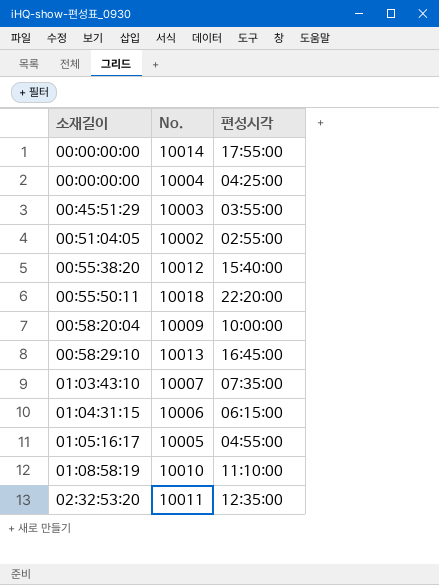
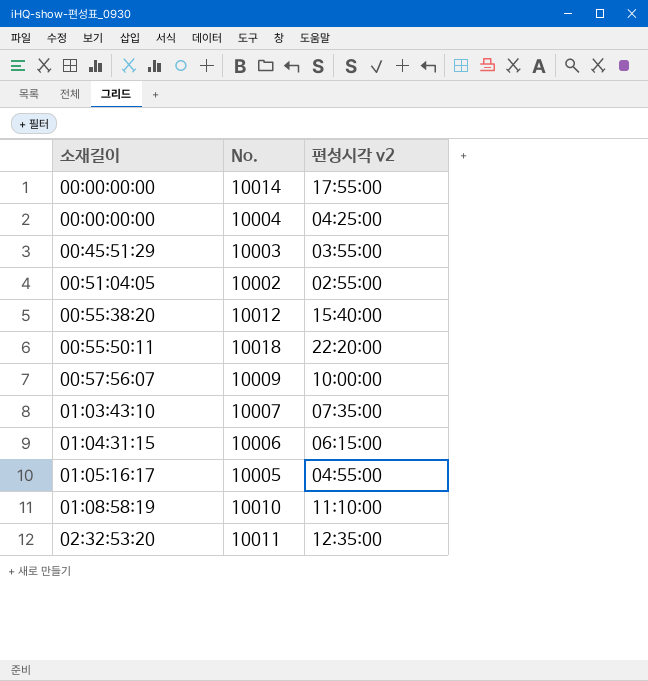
column name: 편성시각 -> 편성시각 v2
row 10013: 00:58:29:10 | 16:45:00 -> none
10009 | 소재길이: 00:58:20:04 -> 00:57:56:07

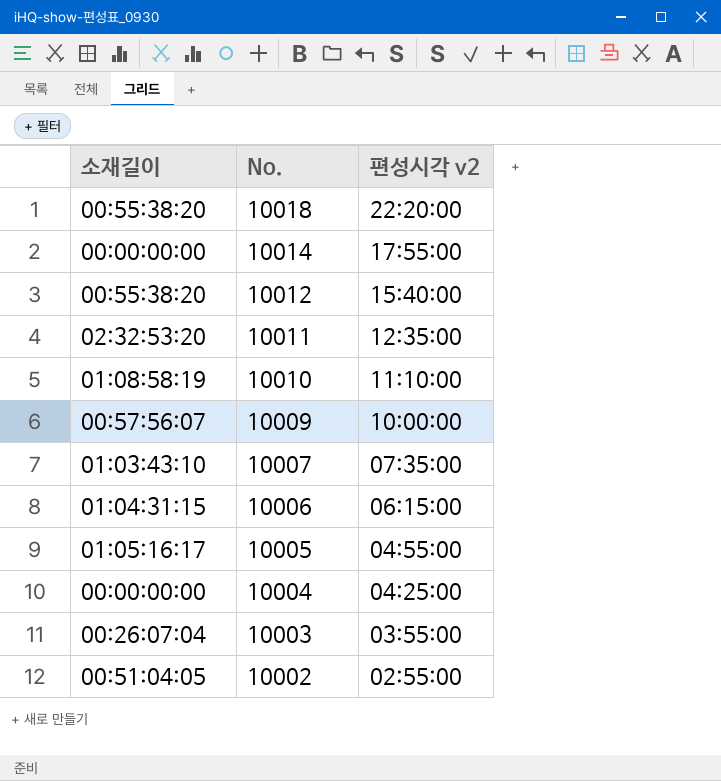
row order: 소재길이 ascending -> No. descending
10018 | 소재길이: 00:55:50:11 -> 00:55:38:20
10003 | 소재길이: 00:45:51:29 -> 00:26:07:04

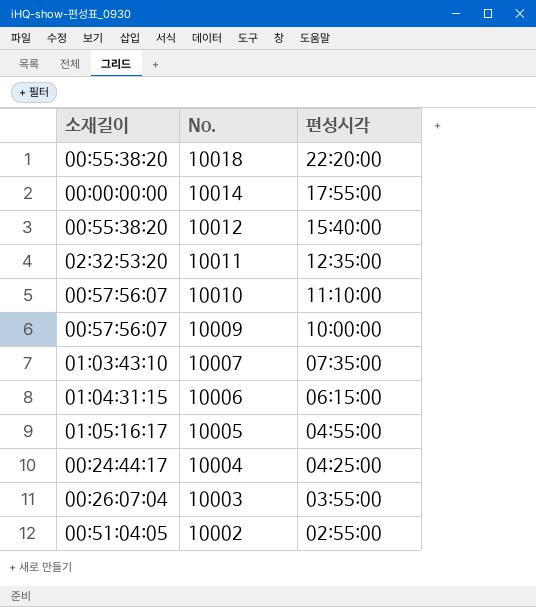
column name: 편성시각 v2 -> 편성시각
10010 | 소재길이: 01:08:58:19 -> 00:57:56:07
10004 | 소재길이: 00:00:00:00 -> 00:24:44:17

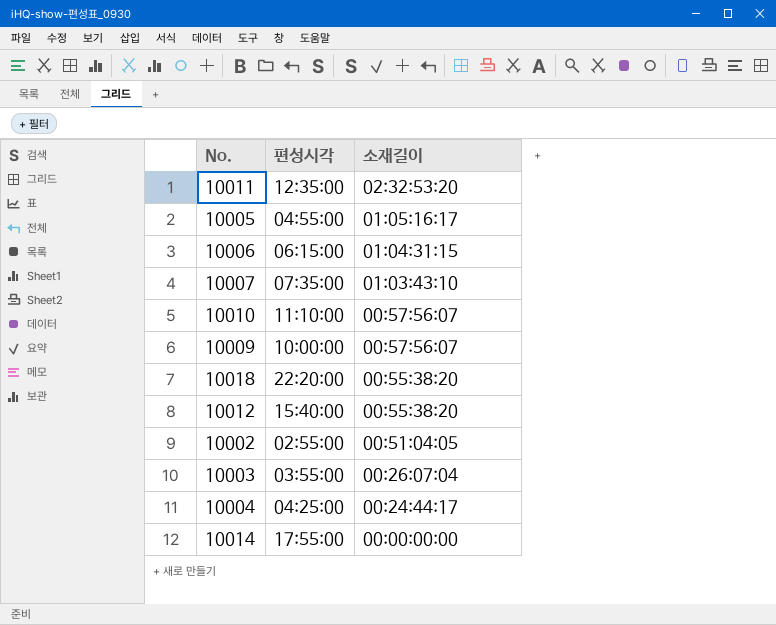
row order: No. descending -> 소재길이 descending
column 소재길이 | position: 1 -> 3

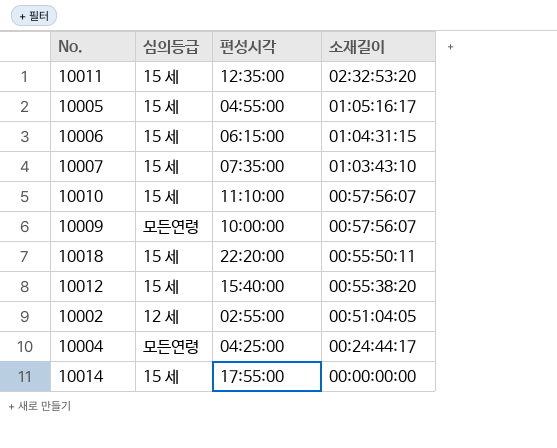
column 심의등급 | position: none -> 2
row 10003: 03:55:00 | 00:26:07:04 -> none
10018 | 소재길이: 00:55:38:20 -> 00:55:50:11

